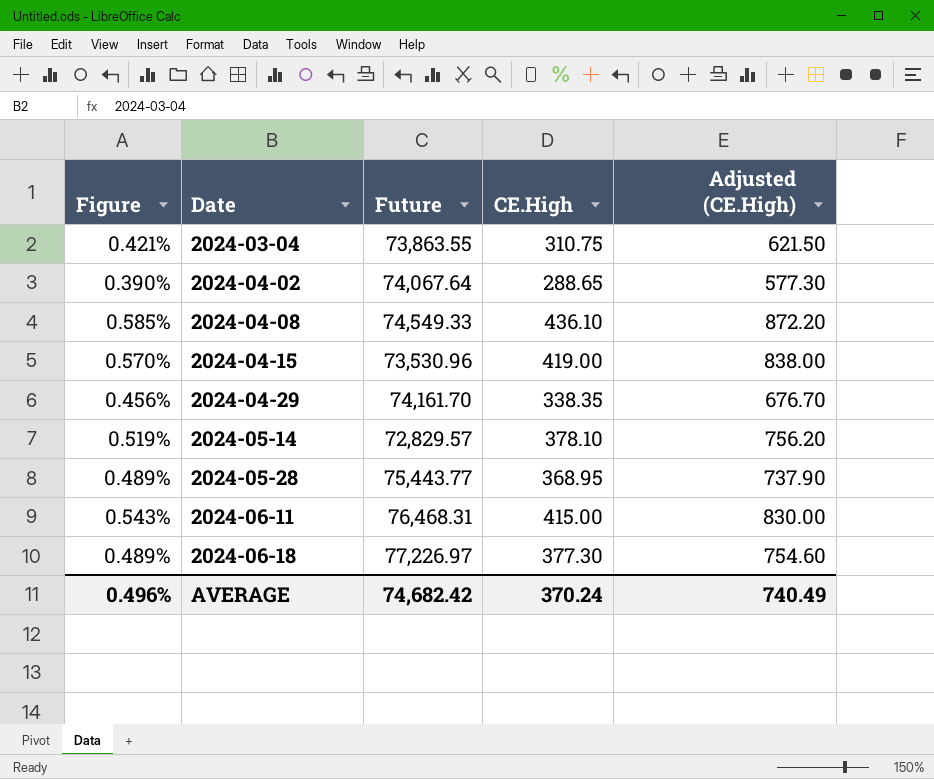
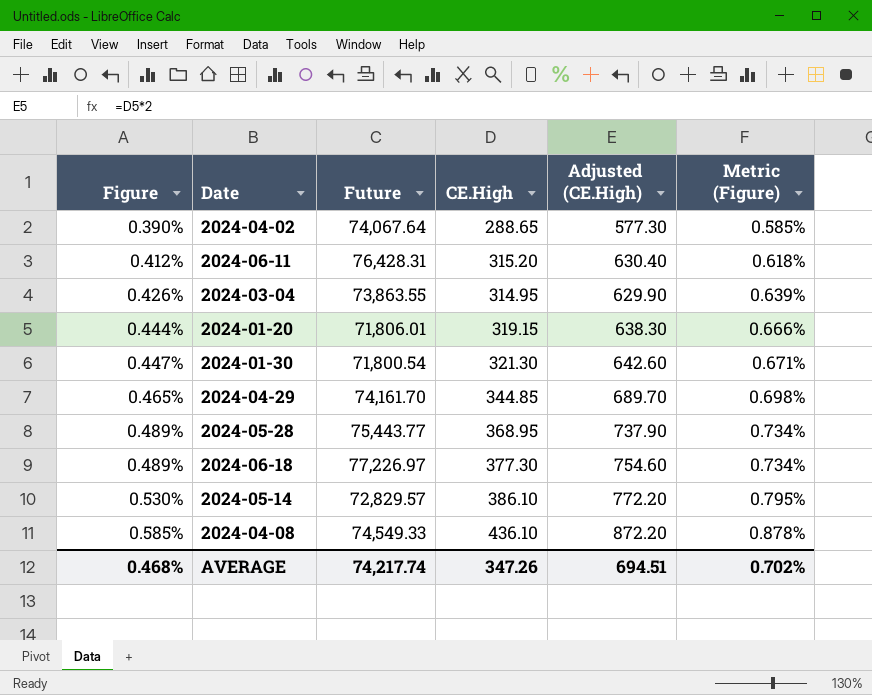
row order: Date ascending -> Figure ascending
column Metric (Figure) | formula: none -> [Figure] * 1.5
row 2024-04-15: 0.570% | 73,530.96 | 419.00 | 838.00 -> none
2024-06-11 | Figure: 0.543% -> 0.412%
2024-06-11 | Future: 76,468.31 -> 76,428.31
2024-06-11 | CE.High: 415.00 -> 315.20
2024-06-11 | Adjusted (CE.High): 830.00 -> 630.40
2024-03-04 | Figure: 0.421% -> 0.426%
2024-03-04 | CE.High: 310.75 -> 314.95
2024-03-04 | Adjusted (CE.High): 621.50 -> 629.90
row 2024-01-20: none -> 0.444% | 71,806.01 | 319.15 | 638.30 | 0.666%
row 2024-01-30: none -> 0.447% | 71,800.54 | 321.30 | 642.60 | 0.671%
2024-04-29 | Figure: 0.456% -> 0.465%
2024-04-29 | CE.High: 338.35 -> 344.85
2024-04-29 | Adjusted (CE.High): 676.70 -> 689.70
2024-05-14 | Figure: 0.519% -> 0.530%
2024-05-14 | CE.High: 378.10 -> 386.10
2024-05-14 | Adjusted (CE.High): 756.20 -> 772.20
AVERAGE | Figure: 0.496% -> 0.468%
AVERAGE | Future: 74,682.42 -> 74,217.74
AVERAGE | CE.High: 370.24 -> 347.26
AVERAGE | Adjusted (CE.High): 740.49 -> 694.51

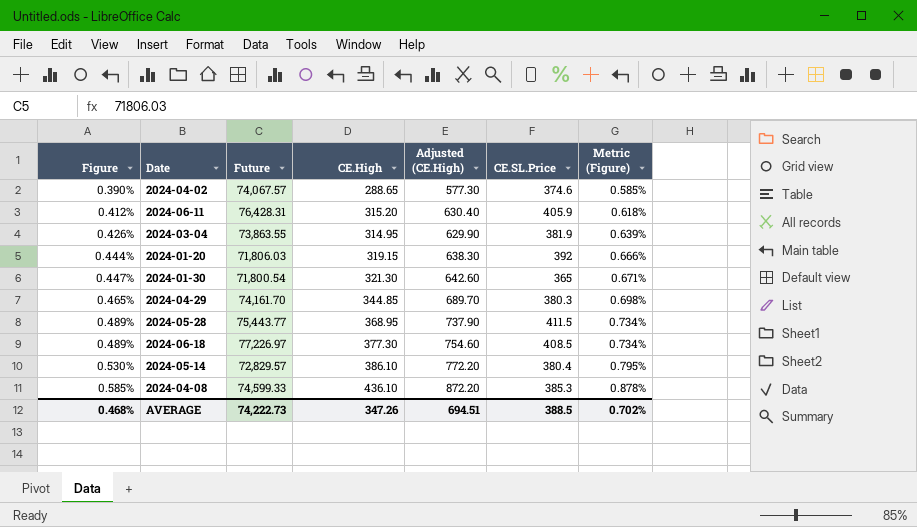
column CE.SL.Price | position: none -> 6
2024-04-02 | Future: 74,067.64 -> 74,067.57
2024-01-20 | Future: 71,806.01 -> 71,806.03
2024-04-08 | Future: 74,549.33 -> 74,599.33
AVERAGE | Future: 74,217.74 -> 74,222.73

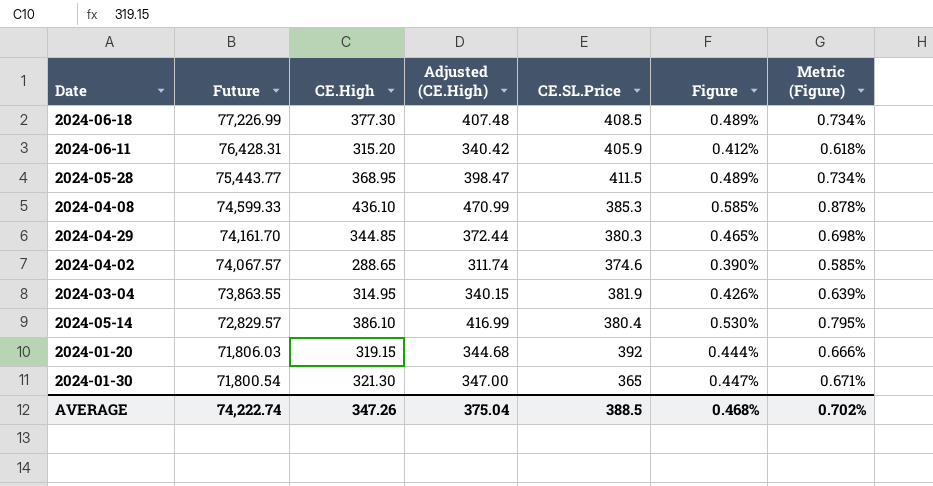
row order: Figure ascending -> Future descending
column Adjusted (CE.High) | formula: [CE.High] * 2 -> [CE.High] * 1.08
column Figure | position: 1 -> 6
2024-06-18 | Future: 77,226.97 -> 77,226.99
AVERAGE | Future: 74,222.73 -> 74,222.74
AVERAGE | Adjusted (CE.High): 694.51 -> 375.04

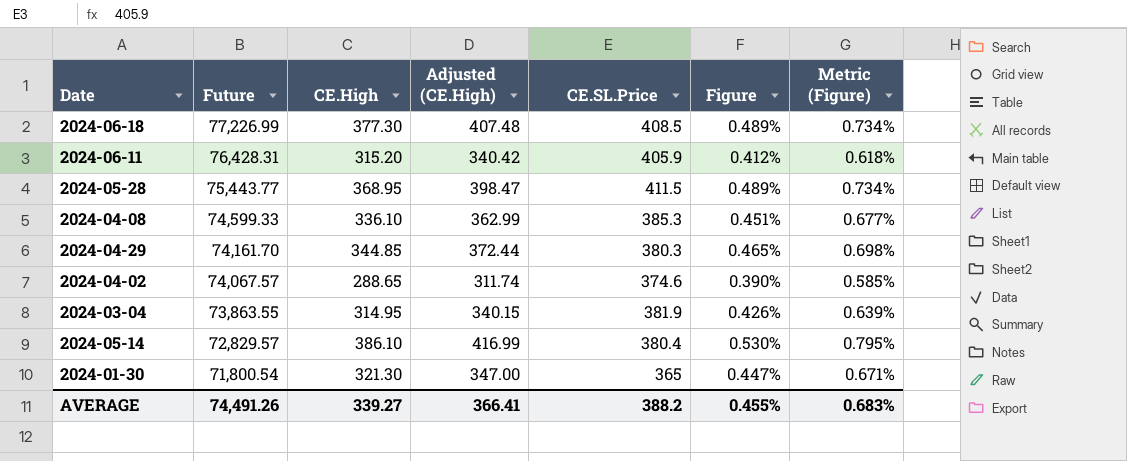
row 2024-01-20: 71,806.03 | 319.15 | 344.68 | 392 | 0.444% | 0.666% -> none
2024-04-08 | CE.High: 436.10 -> 336.10
2024-04-08 | Adjusted (CE.High): 470.99 -> 362.99
2024-04-08 | Figure: 0.585% -> 0.451%
2024-04-08 | Metric (Figure): 0.878% -> 0.677%
AVERAGE | Future: 74,222.74 -> 74,491.26
AVERAGE | CE.High: 347.26 -> 339.27
AVERAGE | Adjusted (CE.High): 375.04 -> 366.41
AVERAGE | CE.SL.Price: 388.5 -> 388.2
AVERAGE | Figure: 0.468% -> 0.455%
AVERAGE | Metric (Figure): 0.702% -> 0.683%

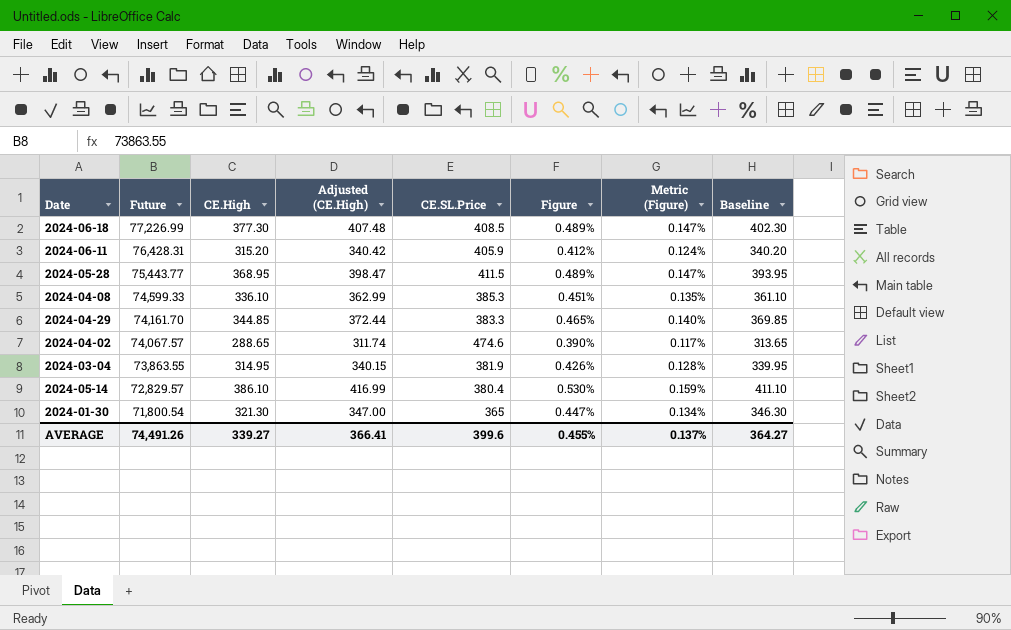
column Metric (Figure) | formula: [Figure] * 1.5 -> [Figure] * 0.3
column Baseline | formula: none -> [CE.High] + 25
2024-04-29 | CE.SL.Price: 380.3 -> 383.3
2024-04-02 | CE.SL.Price: 374.6 -> 474.6
AVERAGE | CE.SL.Price: 388.2 -> 399.6
AVERAGE | Metric (Figure): 0.683% -> 0.137%

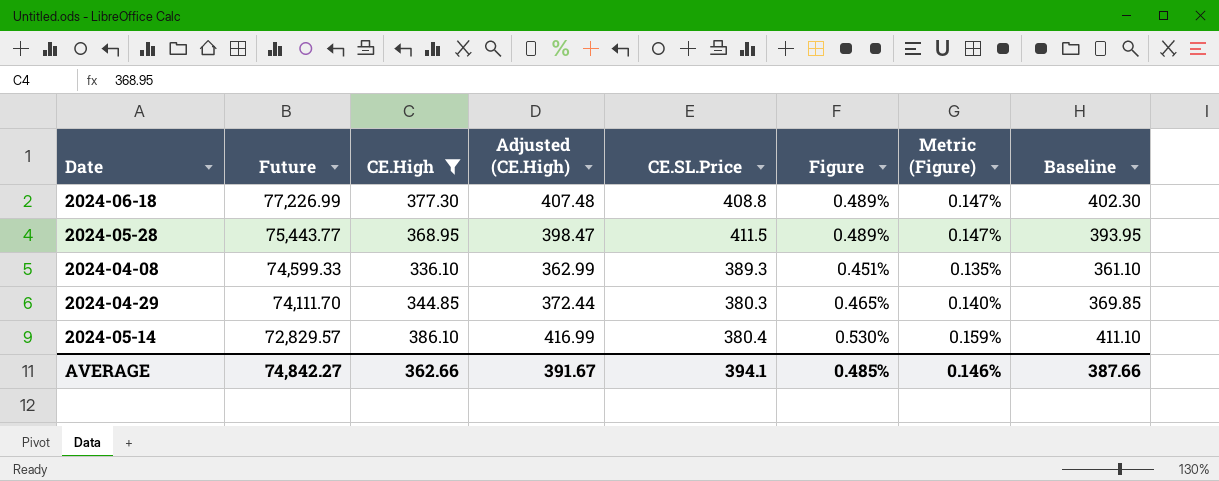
filter: none -> CE.High >= 336.10
2024-06-18 | CE.SL.Price: 408.5 -> 408.8
2024-04-08 | CE.SL.Price: 385.3 -> 389.3
2024-04-29 | Future: 74,161.70 -> 74,111.70
2024-04-29 | CE.SL.Price: 383.3 -> 380.3
AVERAGE | Future: 74,491.26 -> 74,842.27
AVERAGE | CE.High: 339.27 -> 362.66
AVERAGE | Adjusted (CE.High): 366.41 -> 391.67
AVERAGE | CE.SL.Price: 399.6 -> 394.1
AVERAGE | Figure: 0.455% -> 0.485%
AVERAGE | Metric (Figure): 0.137% -> 0.146%
AVERAGE | Baseline: 364.27 -> 387.66

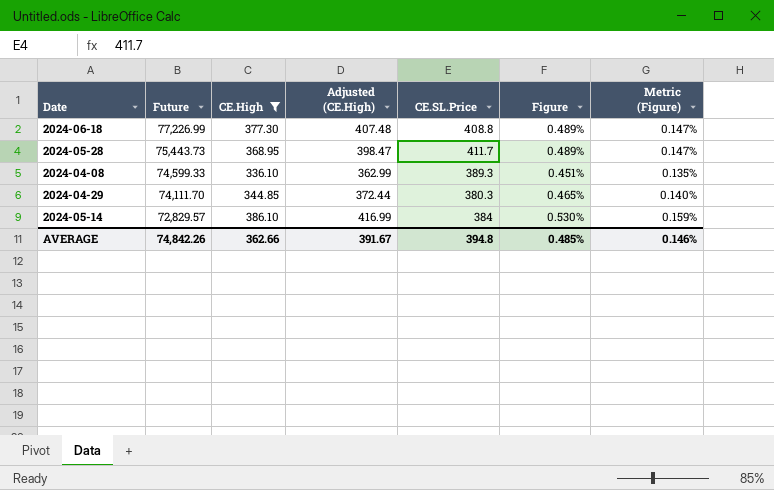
column Baseline | formula: [CE.High] + 25 -> none
2024-05-28 | Future: 75,443.77 -> 75,443.73
2024-05-28 | CE.SL.Price: 411.5 -> 411.7
2024-05-14 | CE.SL.Price: 380.4 -> 384
AVERAGE | Future: 74,842.27 -> 74,842.26
AVERAGE | CE.SL.Price: 394.1 -> 394.8

